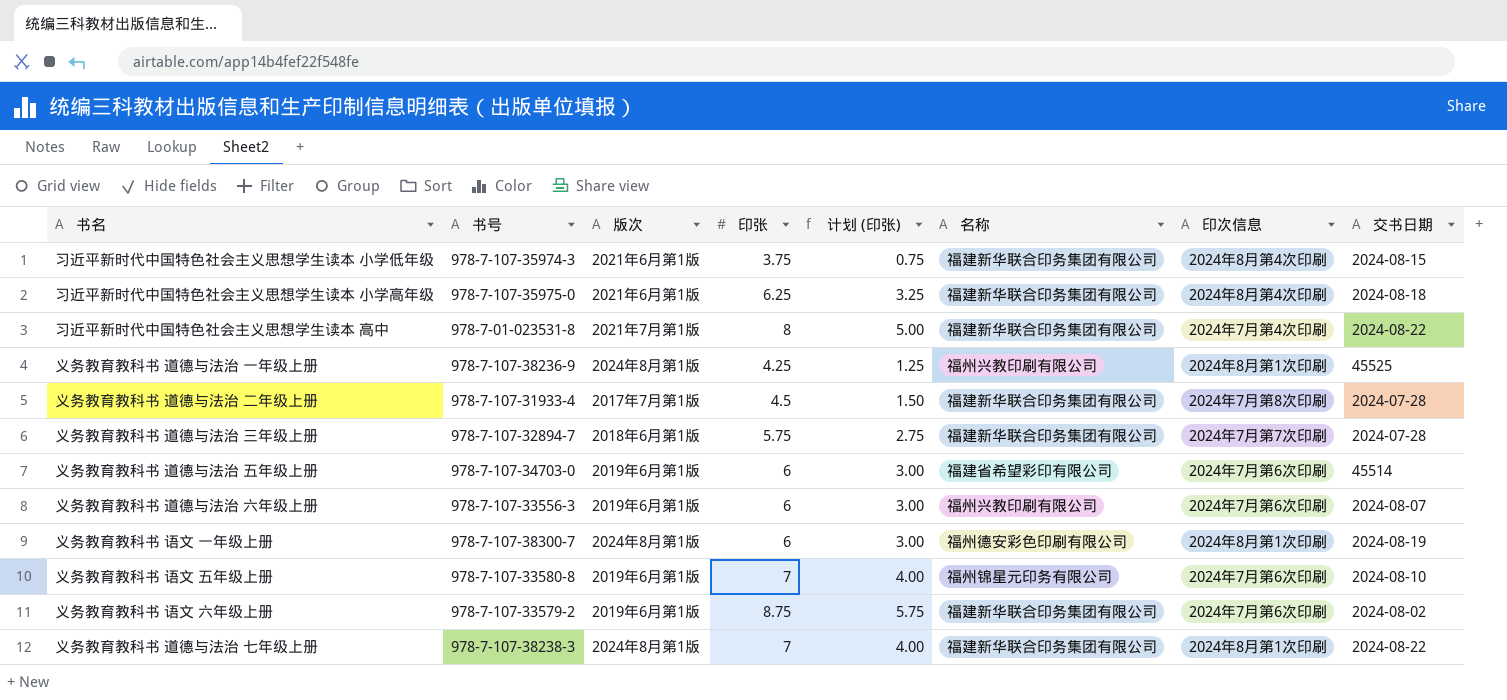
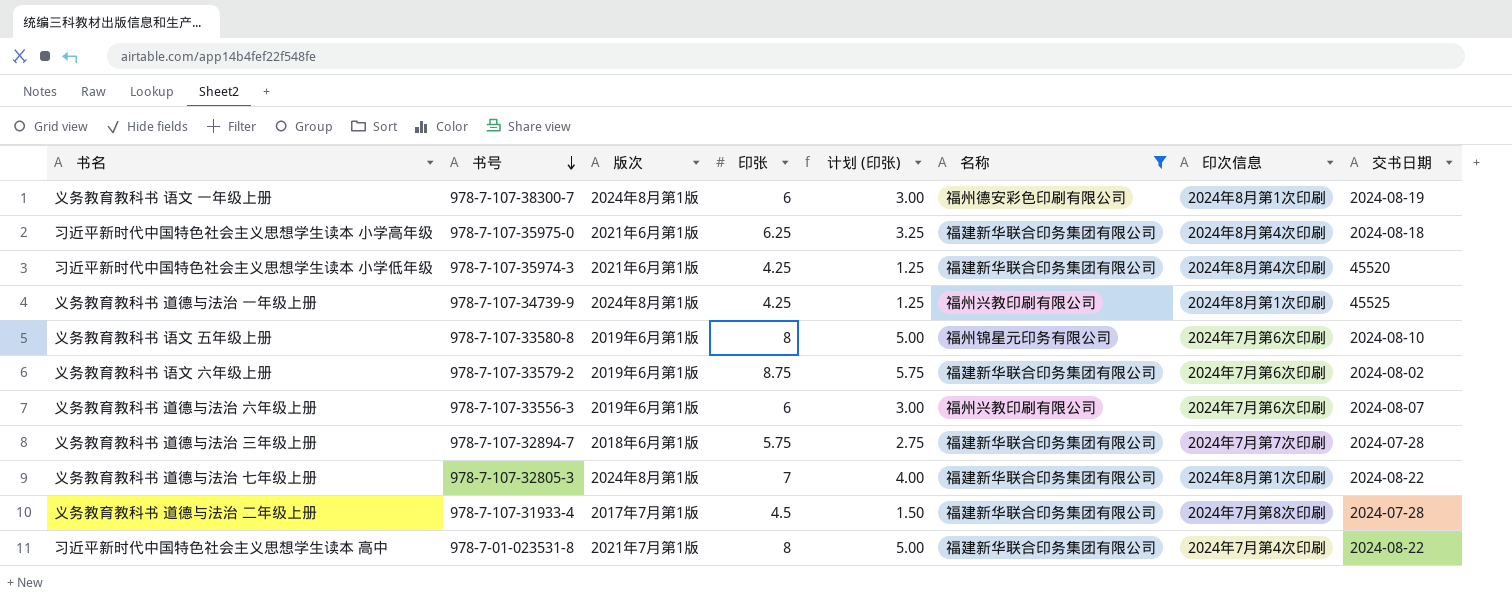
filter: none -> 名称 != 福建省希望彩印有限公司
row order: none -> 书号 descending
习近平新时代中国特色社会主义思想学生读本 小学低年级 | 印张: 3.75 -> 4.25
习近平新时代中国特色社会主义思想学生读本 小学低年级 | 计划 (印张): 0.75 -> 1.25
习近平新时代中国特色社会主义思想学生读本 小学低年级 | 交书日期: 2024-08-15 -> 45520
义务教育教科书 道德与法治 一年级上册 | 书号: 978-7-107-38236-9 -> 978-7-107-34739-9
义务教育教科书 语文 五年级上册 | 印张: 7 -> 8
义务教育教科书 语文 五年级上册 | 计划 (印张): 4.00 -> 5.00
义务教育教科书 道德与法治 七年级上册 | 书号: 978-7-107-38238-3 -> 978-7-107-32805-3

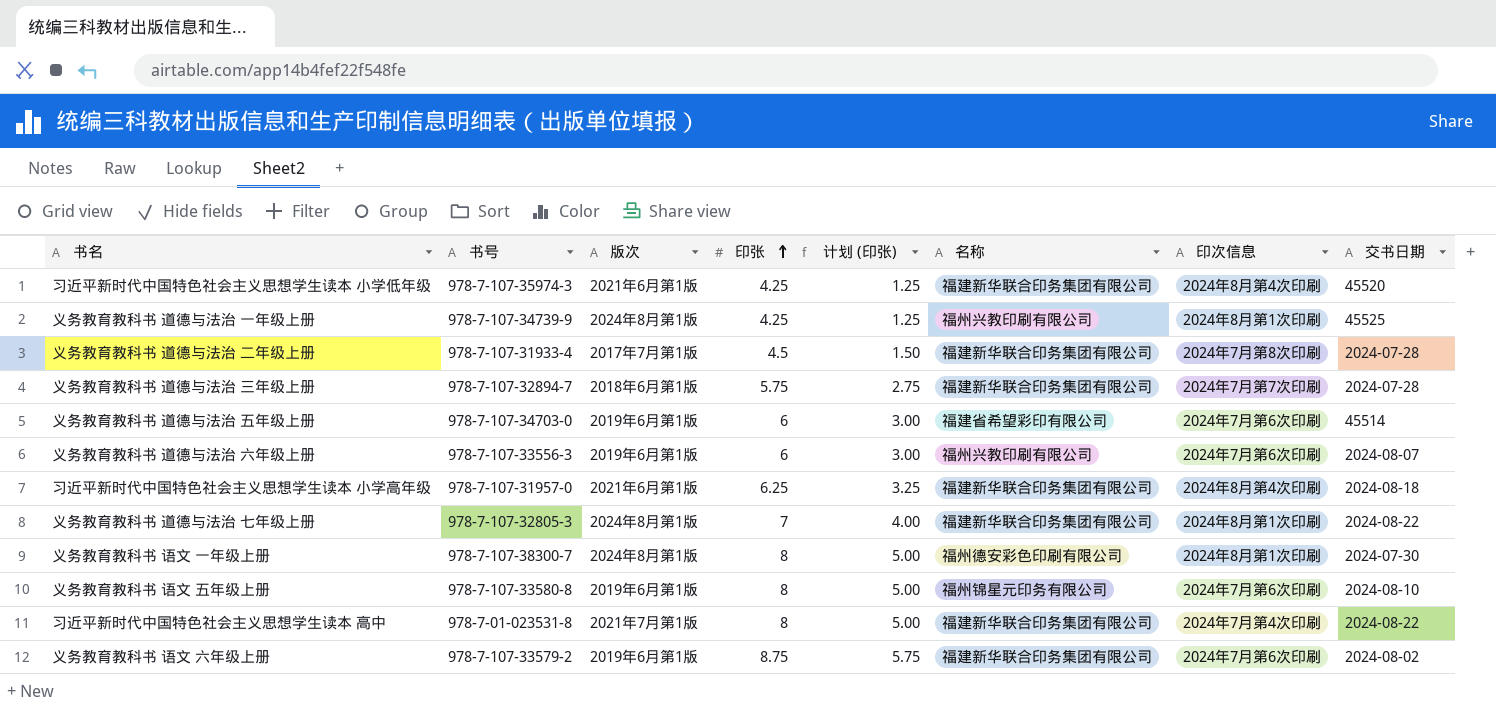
filter: 名称 != 福建省希望彩印有限公司 -> none
row order: 书号 descending -> 印张 ascending
习近平新时代中国特色社会主义思想学生读本 小学高年级 | 书号: 978-7-107-35975-0 -> 978-7-107-31957-0
义务教育教科书 语文 一年级上册 | 印张: 6 -> 8
义务教育教科书 语文 一年级上册 | 计划 (印张): 3.00 -> 5.00
义务教育教科书 语文 一年级上册 | 交书日期: 2024-08-19 -> 2024-07-30

